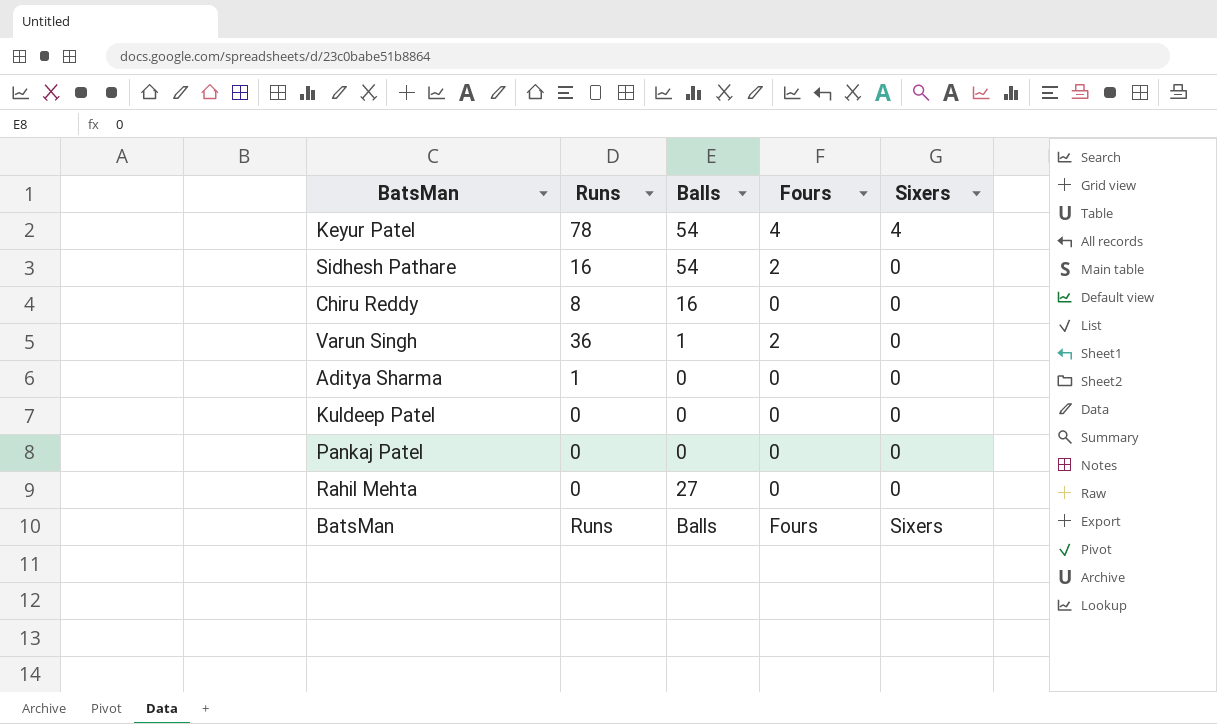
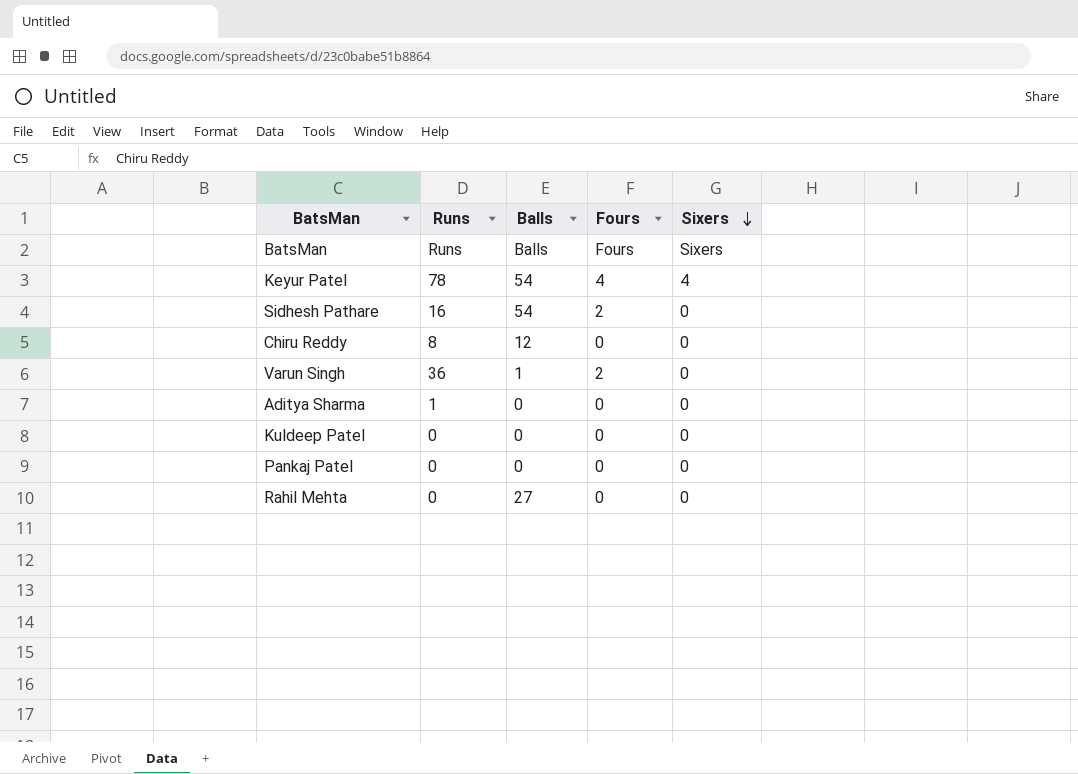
row order: none -> Sixers descending
Chiru Reddy | Balls: 16 -> 12

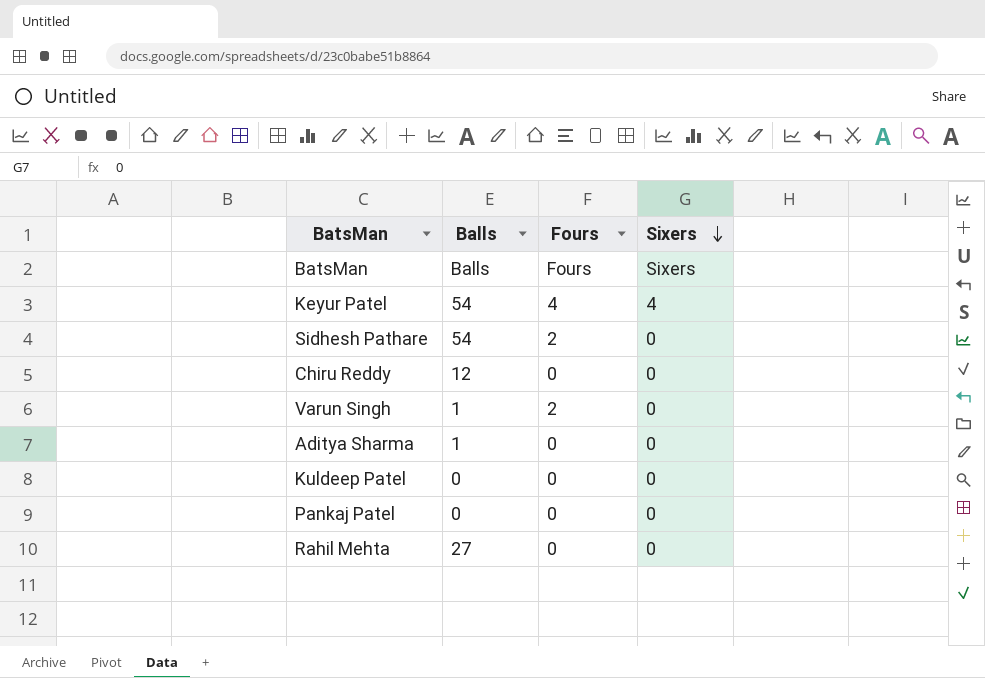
column Runs | position: 2 -> none
Aditya Sharma | Balls: 0 -> 1

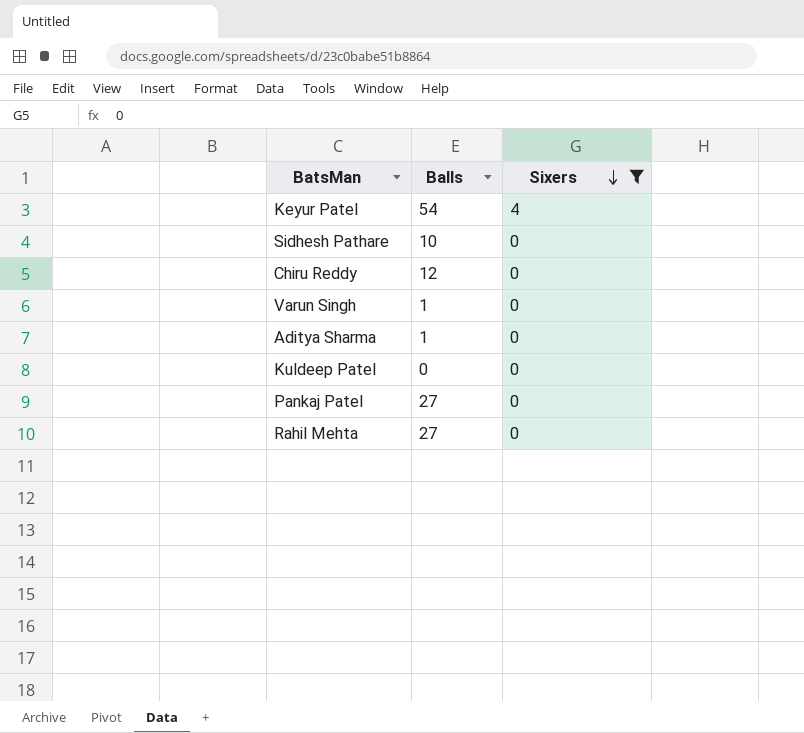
filter: none -> Sixers != Sixers
column Fours | position: 3 -> none
Sidhesh Pathare | Balls: 54 -> 10
Pankaj Patel | Balls: 0 -> 27

